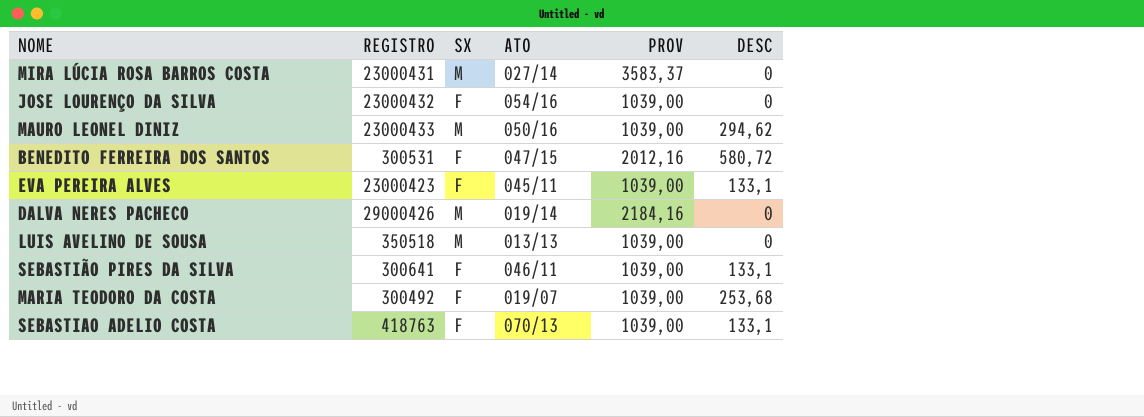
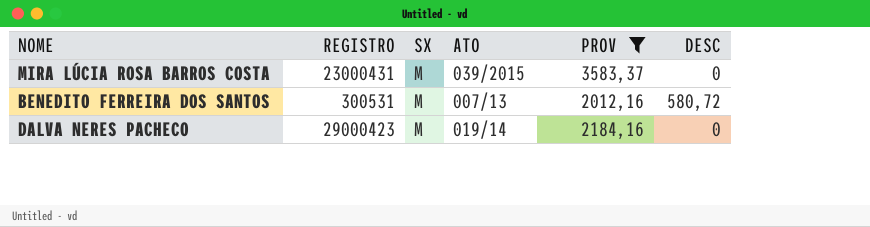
filter: none -> PROV != 1039,00
MIRA LÚCIA ROSA BARROS COSTA | ATO: 027/14 -> 039/2015
BENEDITO FERREIRA DOS SANTOS | SX: F -> M
BENEDITO FERREIRA DOS SANTOS | ATO: 047/15 -> 007/13
DALVA NERES PACHECO | REGISTRO: 29000426 -> 29000423

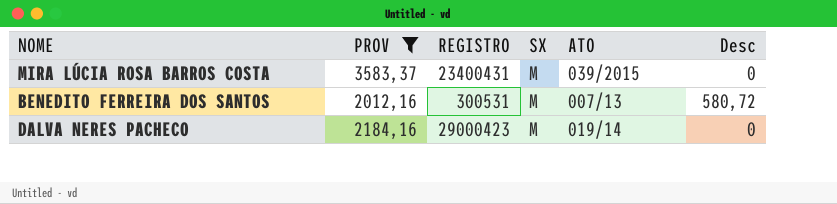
column PROV | position: 5 -> 2
column name: DESC -> Desc
MIRA LÚCIA ROSA BARROS COSTA | REGISTRO: 23000431 -> 23400431

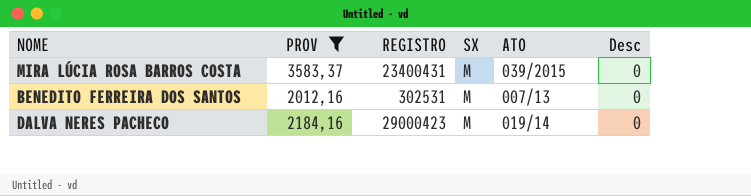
BENEDITO FERREIRA DOS SANTOS | REGISTRO: 300531 -> 302531
BENEDITO FERREIRA DOS SANTOS | Desc: 580,72 -> 0

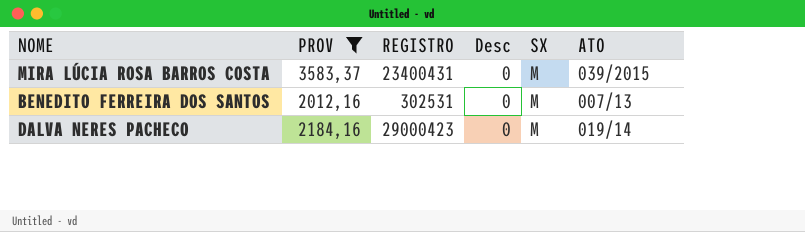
column Desc | position: 6 -> 4

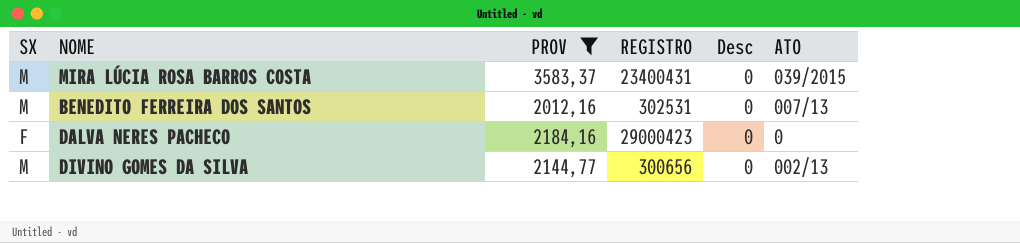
column SX | position: 5 -> 1
DALVA NERES PACHECO | SX: M -> F
DALVA NERES PACHECO | ATO: 019/14 -> 0
row DIVINO GOMES DA SILVA: none -> M | 2144,77 | 300656 | 0 | 002/13

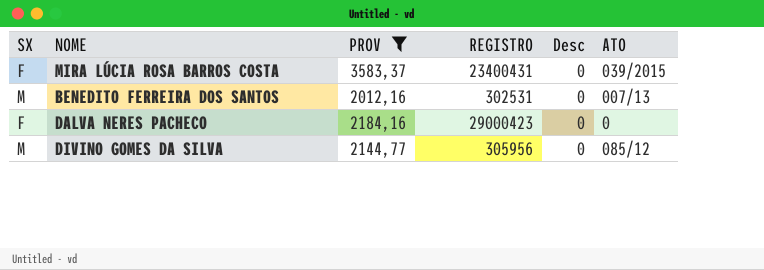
MIRA LÚCIA ROSA BARROS COSTA | SX: M -> F
DIVINO GOMES DA SILVA | REGISTRO: 300656 -> 305956
DIVINO GOMES DA SILVA | ATO: 002/13 -> 085/12

